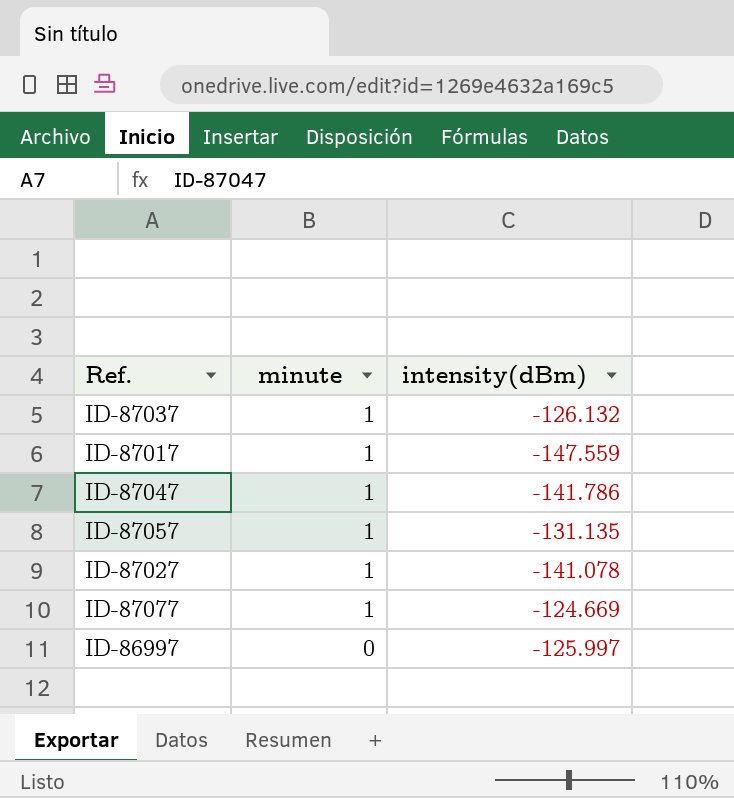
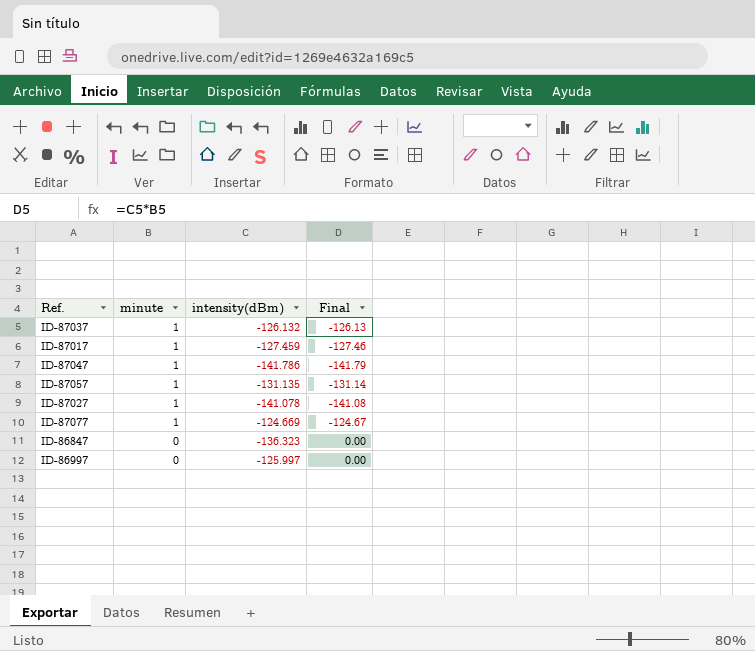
column Final | formula: none -> [minute] * [intensity(dBm)]
ID-87017 | intensity(dBm): -147.559 -> -127.459
row ID-86847: none -> 0 | -136.323 | 0.00

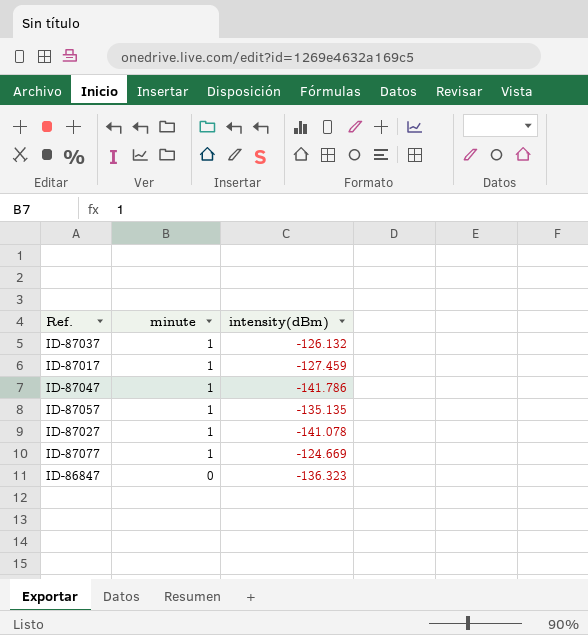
column Final | formula: [minute] * [intensity(dBm)] -> none
row ID-86997: 0 | -125.997 | 0.00 -> none
ID-87057 | intensity(dBm): -131.135 -> -135.135

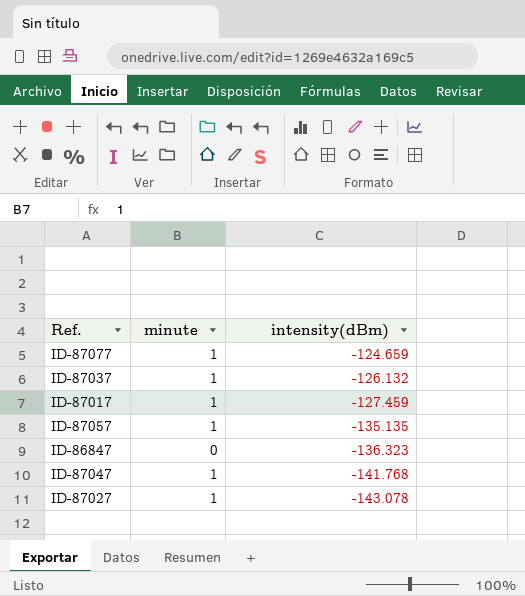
row order: minute descending -> intensity(dBm) descending
ID-87077 | intensity(dBm): -124.669 -> -124.659
ID-87047 | intensity(dBm): -141.786 -> -141.768
ID-87027 | intensity(dBm): -141.078 -> -143.078

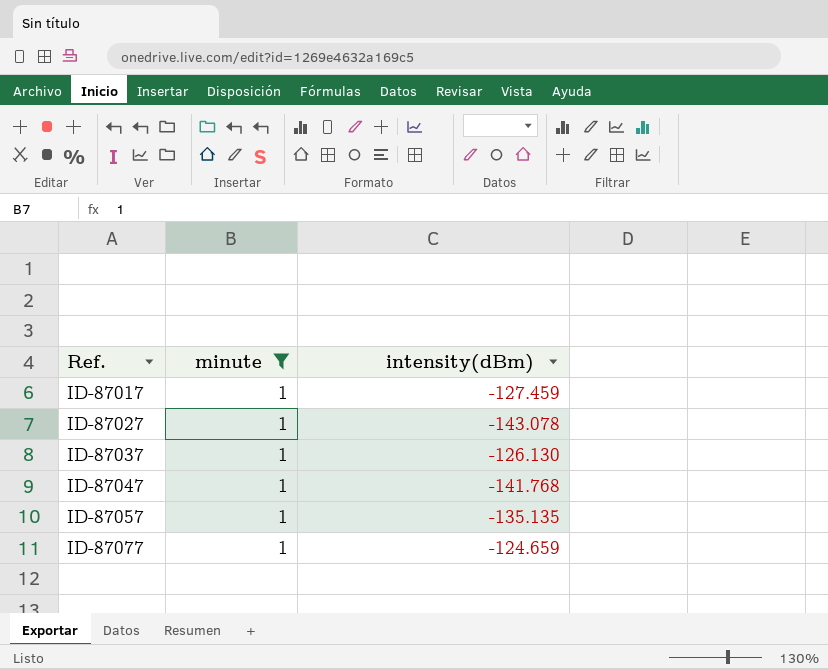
filter: none -> minute = 1
row order: intensity(dBm) descending -> Ref. ascending
ID-87037 | intensity(dBm): -126.132 -> -126.130

